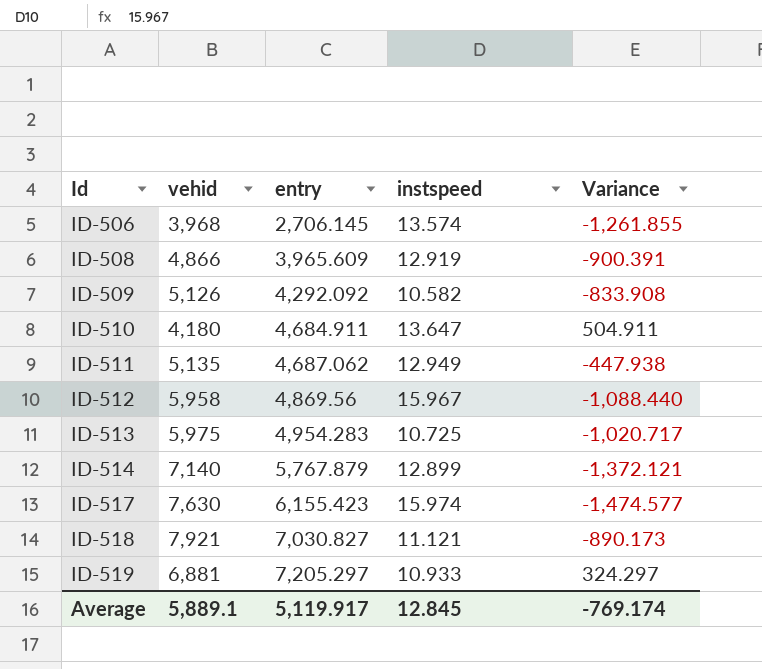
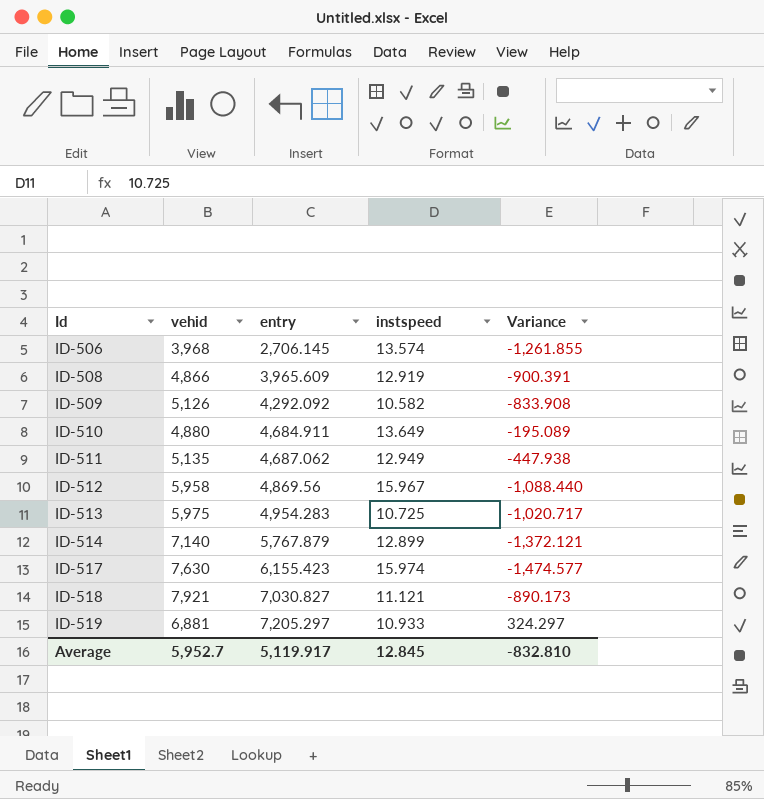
ID-510 | vehid: 4,180 -> 4,880
ID-510 | instspeed: 13.647 -> 13.649
ID-510 | Variance: 504.911 -> -195.089
Average | vehid: 5,889.1 -> 5,952.7
Average | Variance: -769.174 -> -832.810

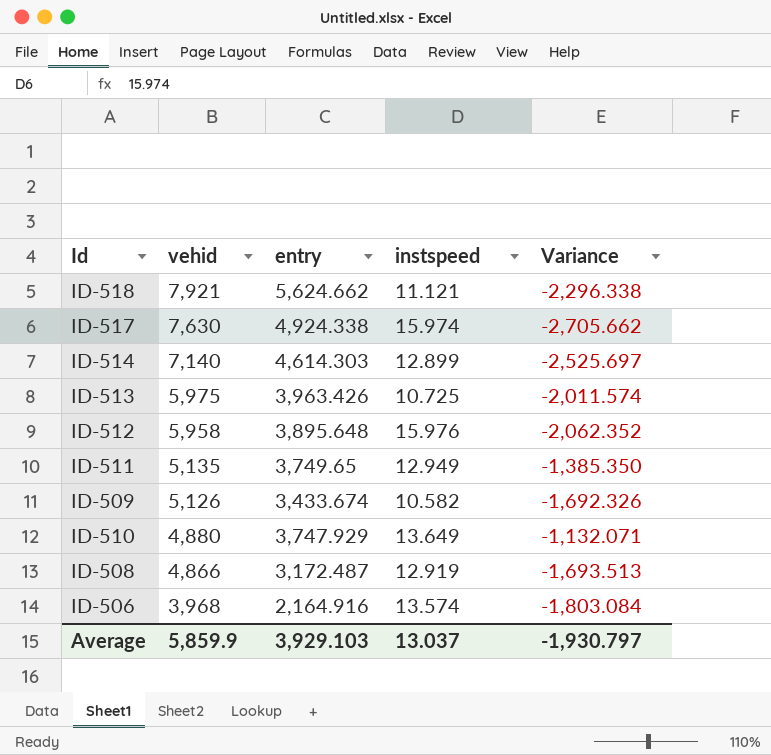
row order: Id ascending -> vehid descending
row ID-519: 6,881 | 7,205.297 | 10.933 | 324.297 -> none
ID-518 | entry: 7,030.827 -> 5,624.662
ID-518 | Variance: -890.173 -> -2,296.338
ID-517 | entry: 6,155.423 -> 4,924.338
ID-517 | Variance: -1,474.577 -> -2,705.662
ID-514 | entry: 5,767.879 -> 4,614.303
ID-514 | Variance: -1,372.121 -> -2,525.697
ID-513 | entry: 4,954.283 -> 3,963.426
ID-513 | Variance: -1,020.717 -> -2,011.574
ID-512 | entry: 4,869.56 -> 3,895.648
ID-512 | instspeed: 15.967 -> 15.976
ID-512 | Variance: -1,088.440 -> -2,062.352
ID-511 | entry: 4,687.062 -> 3,749.65
ID-511 | Variance: -447.938 -> -1,385.350
ID-509 | entry: 4,292.092 -> 3,433.674
ID-509 | Variance: -833.908 -> -1,692.326
ID-510 | entry: 4,684.911 -> 3,747.929
ID-510 | Variance: -195.089 -> -1,132.071
ID-508 | entry: 3,965.609 -> 3,172.487
ID-508 | Variance: -900.391 -> -1,693.513
ID-506 | entry: 2,706.145 -> 2,164.916
ID-506 | Variance: -1,261.855 -> -1,803.084
Average | vehid: 5,952.7 -> 5,859.9
Average | entry: 5,119.917 -> 3,929.103
Average | instspeed: 12.845 -> 13.037
Average | Variance: -832.810 -> -1,930.797

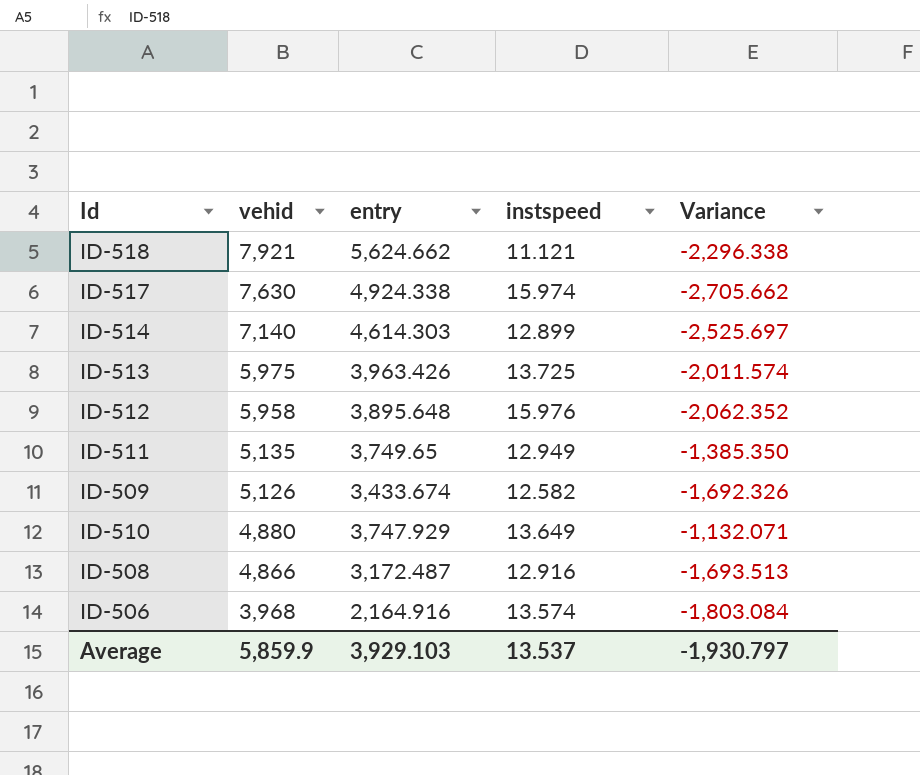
ID-513 | instspeed: 10.725 -> 13.725
ID-509 | instspeed: 10.582 -> 12.582
ID-508 | instspeed: 12.919 -> 12.916
Average | instspeed: 13.037 -> 13.537

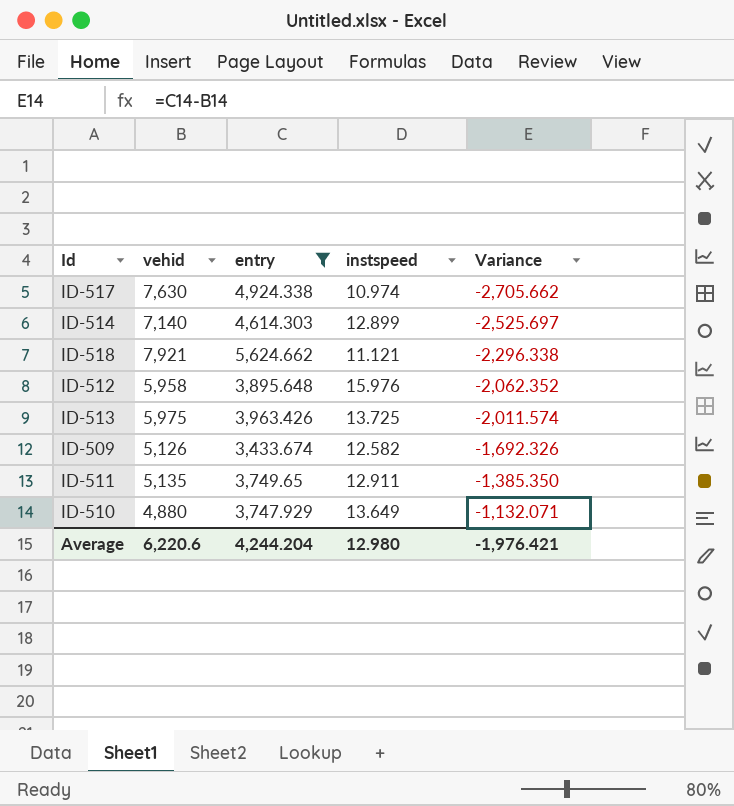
filter: none -> entry >= 3,433.674
row order: vehid descending -> Variance ascending
ID-517 | instspeed: 15.974 -> 10.974
ID-511 | instspeed: 12.949 -> 12.911
Average | vehid: 5,859.9 -> 6,220.6
Average | entry: 3,929.103 -> 4,244.204
Average | instspeed: 13.537 -> 12.980
Average | Variance: -1,930.797 -> -1,976.421

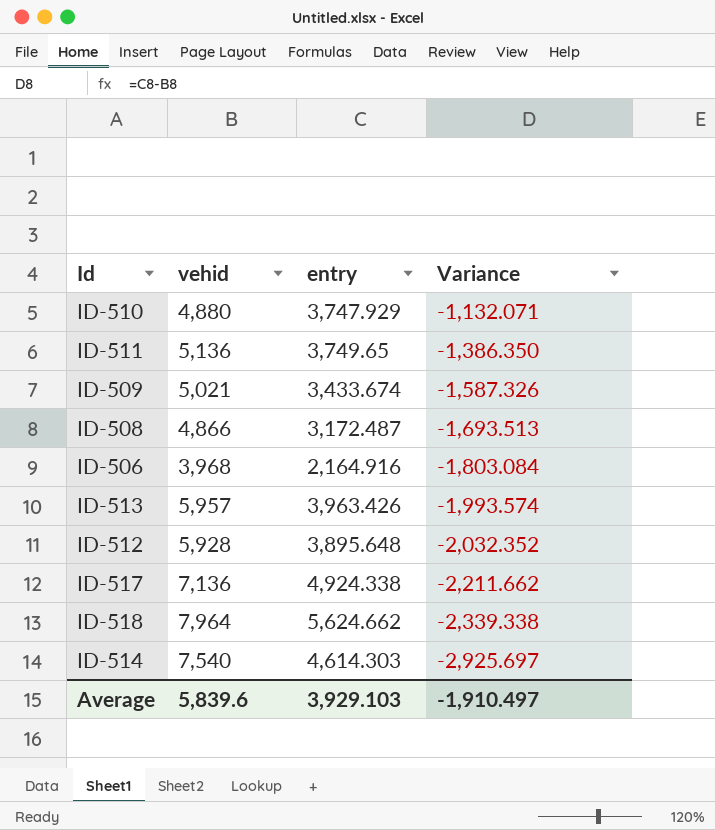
filter: entry >= 3,433.674 -> none
row order: Variance ascending -> Variance descending
column instspeed | position: 4 -> none
ID-511 | vehid: 5,135 -> 5,136
ID-511 | Variance: -1,385.350 -> -1,386.350
ID-509 | vehid: 5,126 -> 5,021
ID-509 | Variance: -1,692.326 -> -1,587.326
ID-513 | vehid: 5,975 -> 5,957
ID-513 | Variance: -2,011.574 -> -1,993.574
ID-512 | vehid: 5,958 -> 5,928
ID-512 | Variance: -2,062.352 -> -2,032.352
ID-517 | vehid: 7,630 -> 7,136
ID-517 | Variance: -2,705.662 -> -2,211.662
ID-518 | vehid: 7,921 -> 7,964
ID-518 | Variance: -2,296.338 -> -2,339.338
ID-514 | vehid: 7,140 -> 7,540
ID-514 | Variance: -2,525.697 -> -2,925.697
Average | vehid: 6,220.6 -> 5,839.6
Average | entry: 4,244.204 -> 3,929.103
Average | Variance: -1,976.421 -> -1,910.497

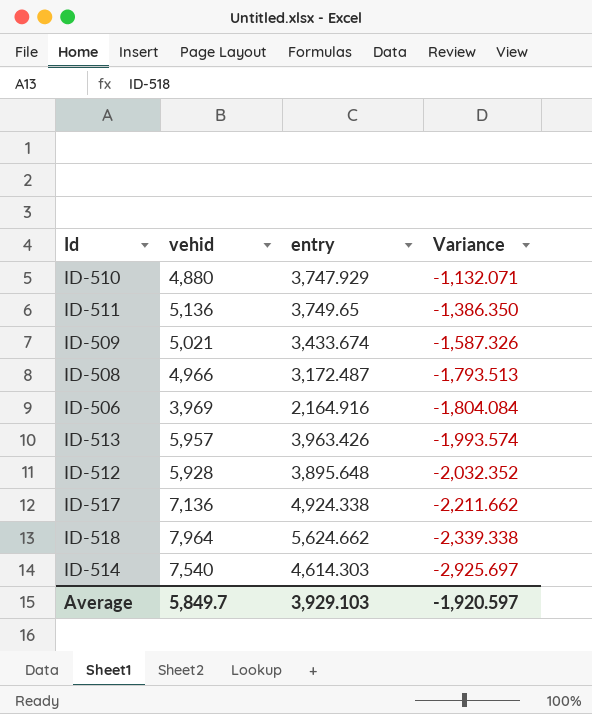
ID-508 | vehid: 4,866 -> 4,966
ID-508 | Variance: -1,693.513 -> -1,793.513
ID-506 | vehid: 3,968 -> 3,969
ID-506 | Variance: -1,803.084 -> -1,804.084
Average | vehid: 5,839.6 -> 5,849.7
Average | Variance: -1,910.497 -> -1,920.597

